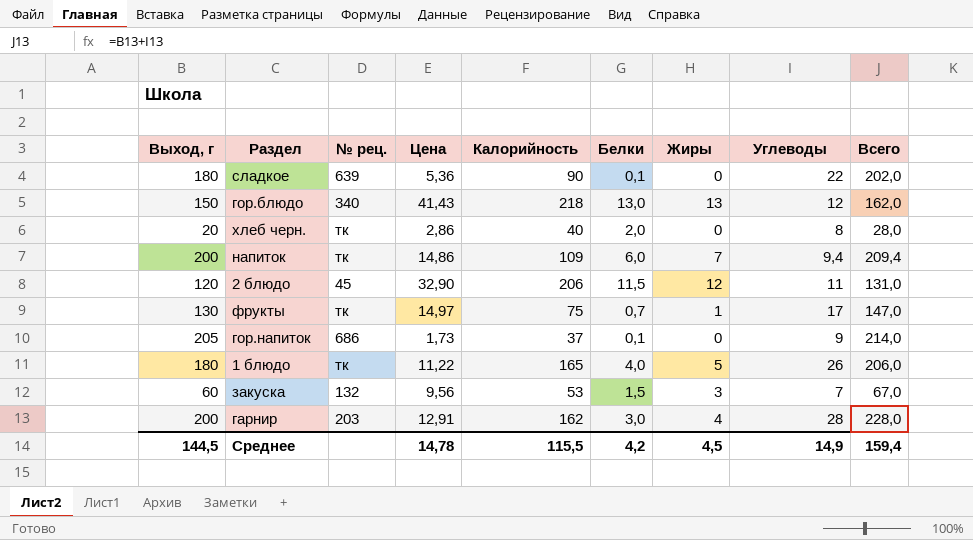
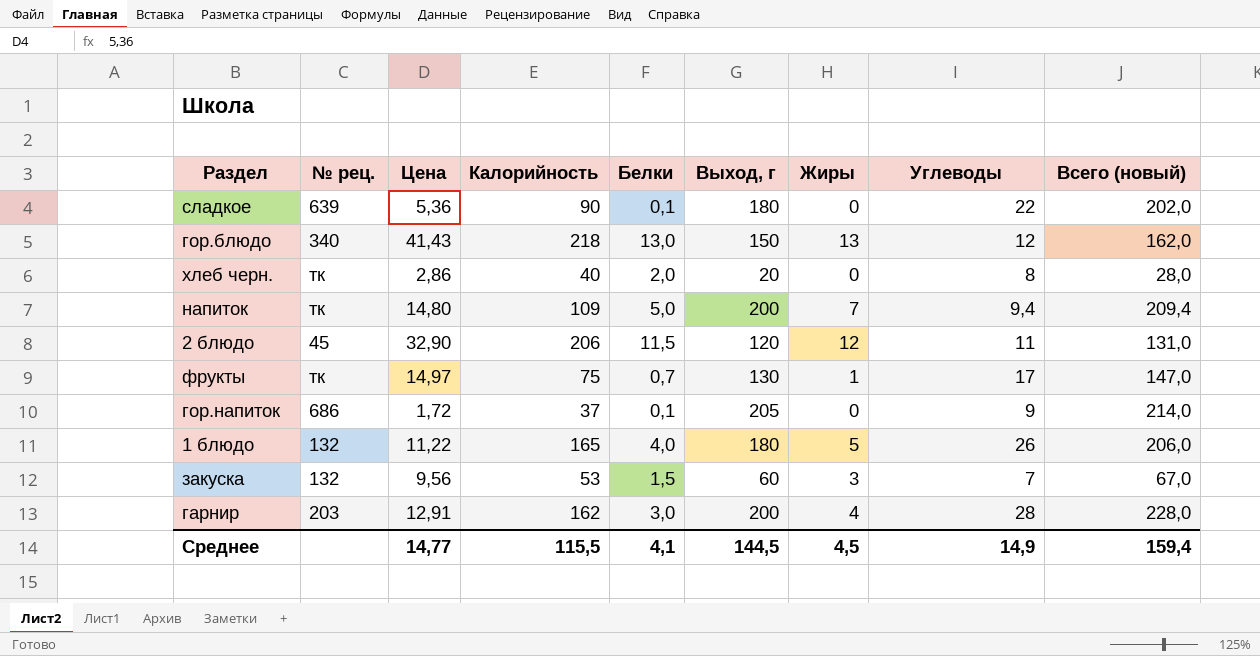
column Выход, г | position: 1 -> 6
column name: Всего -> Всего (новый)
напиток | Цена: 14,86 -> 14,80
напиток | Белки: 6,0 -> 5,0
гор.напиток | Цена: 1,73 -> 1,72
1 блюдо | № рец.: тк -> 132
Среднее | Цена: 14,78 -> 14,77
Среднее | Белки: 4,2 -> 4,1

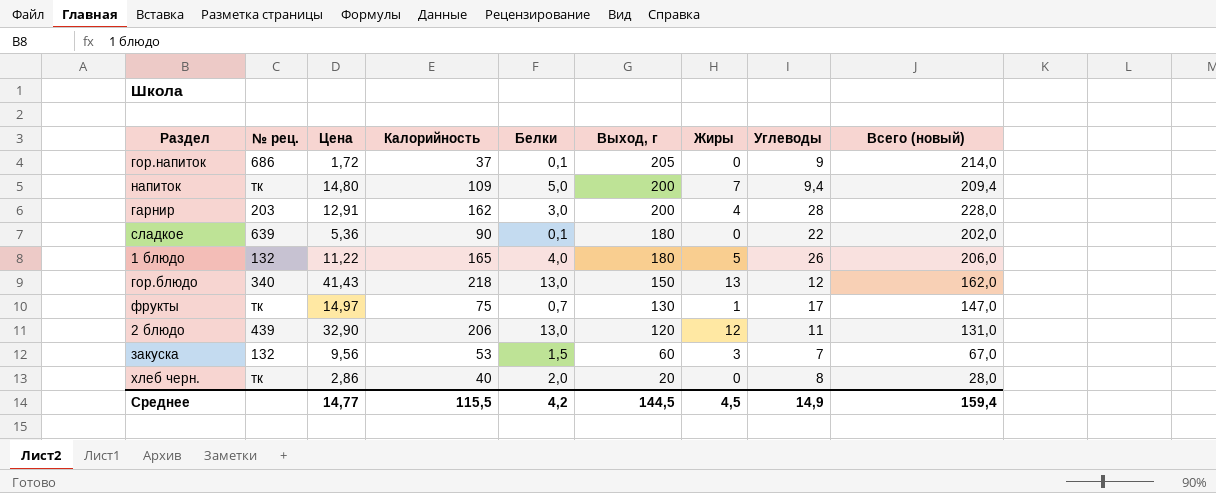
row order: none -> Выход, г descending
2 блюдо | № рец.: 45 -> 439
2 блюдо | Белки: 11,5 -> 13,0
Среднее | Белки: 4,1 -> 4,2

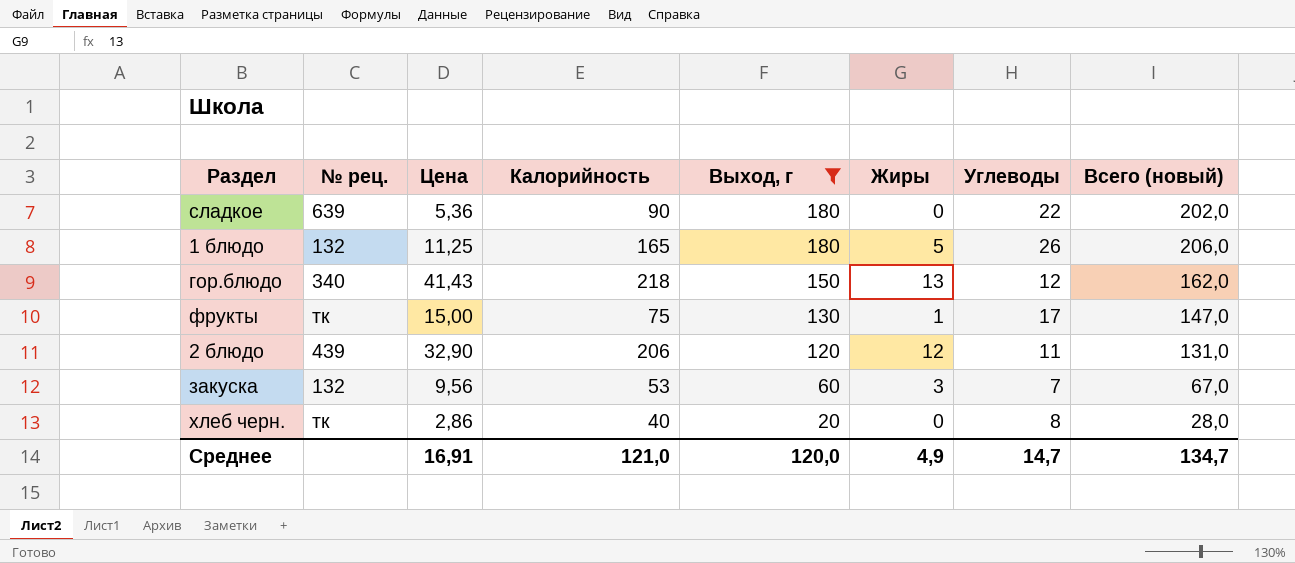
filter: none -> Выход, г <= 180
column Белки | position: 5 -> none
1 блюдо | Цена: 11,22 -> 11,25
фрукты | Цена: 14,97 -> 15,00
Среднее | Цена: 14,77 -> 16,91
Среднее | Калорийность: 115,5 -> 121,0
Среднее | Выход, г: 144,5 -> 120,0
Среднее | Жиры: 4,5 -> 4,9
Среднее | Углеводы: 14,9 -> 14,7
Среднее | Всего (новый): 159,4 -> 134,7

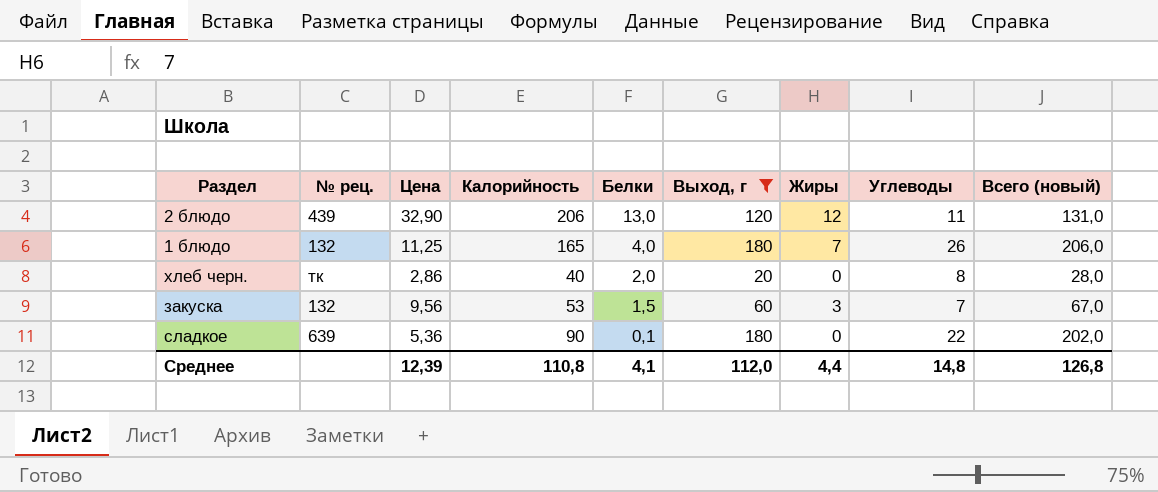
row order: Выход, г descending -> Белки descending
column Белки | position: none -> 5
row гор.блюдо: 340 | 41,43 | 218 | 150 | 13 | 12 | 162,0 -> none
row фрукты: тк | 15,00 | 75 | 130 | 1 | 17 | 147,0 -> none
1 блюдо | Жиры: 5 -> 7
Среднее | Цена: 16,91 -> 12,39
Среднее | Калорийность: 121,0 -> 110,8
Среднее | Выход, г: 120,0 -> 112,0
Среднее | Жиры: 4,9 -> 4,4
Среднее | Углеводы: 14,7 -> 14,8
Среднее | Всего (новый): 134,7 -> 126,8

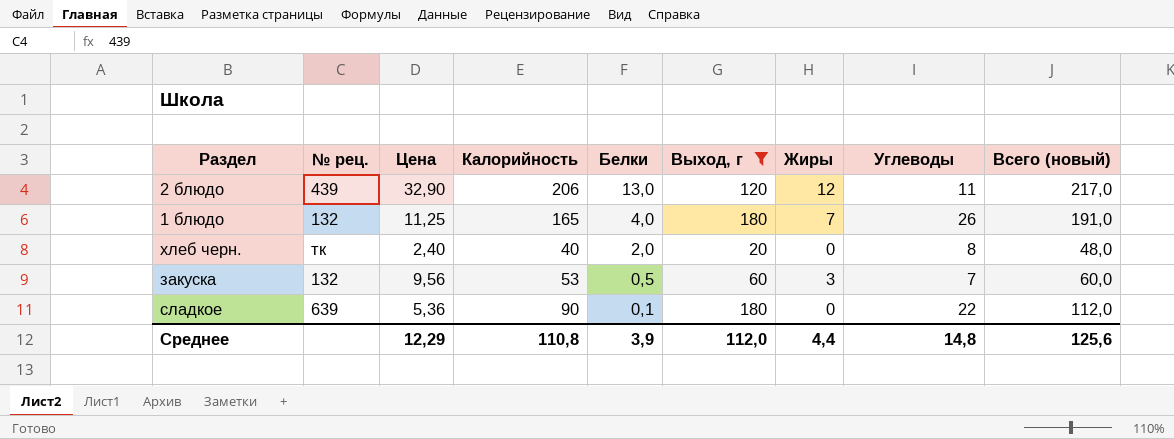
column Всего (новый) | formula: [Выход, г] + [Углеводы] -> [Калорийность] + [Углеводы]
хлеб черн. | Цена: 2,86 -> 2,40
закуска | Белки: 1,5 -> 0,5
Среднее | Цена: 12,39 -> 12,29
Среднее | Белки: 4,1 -> 3,9
Среднее | Всего (новый): 126,8 -> 125,6

